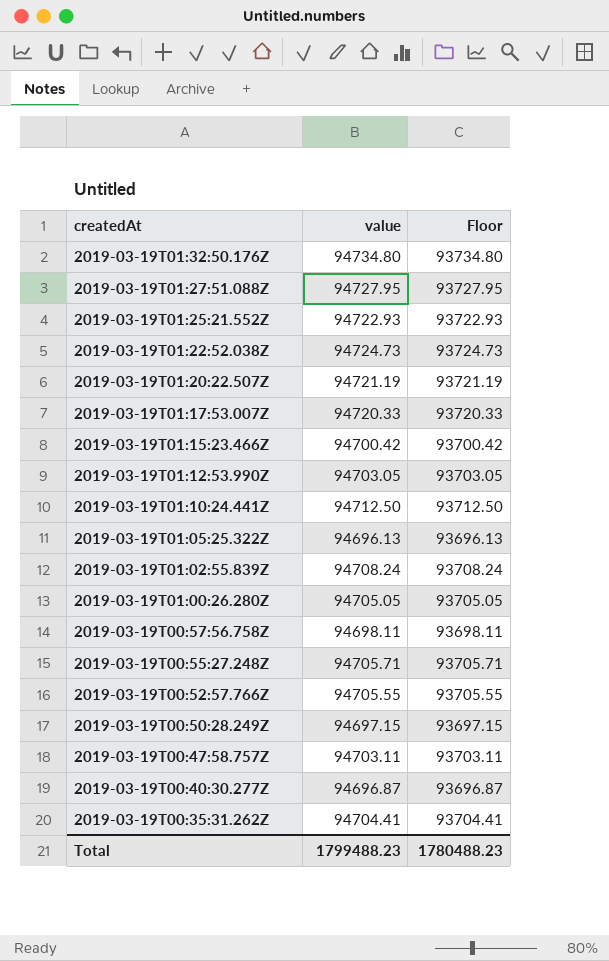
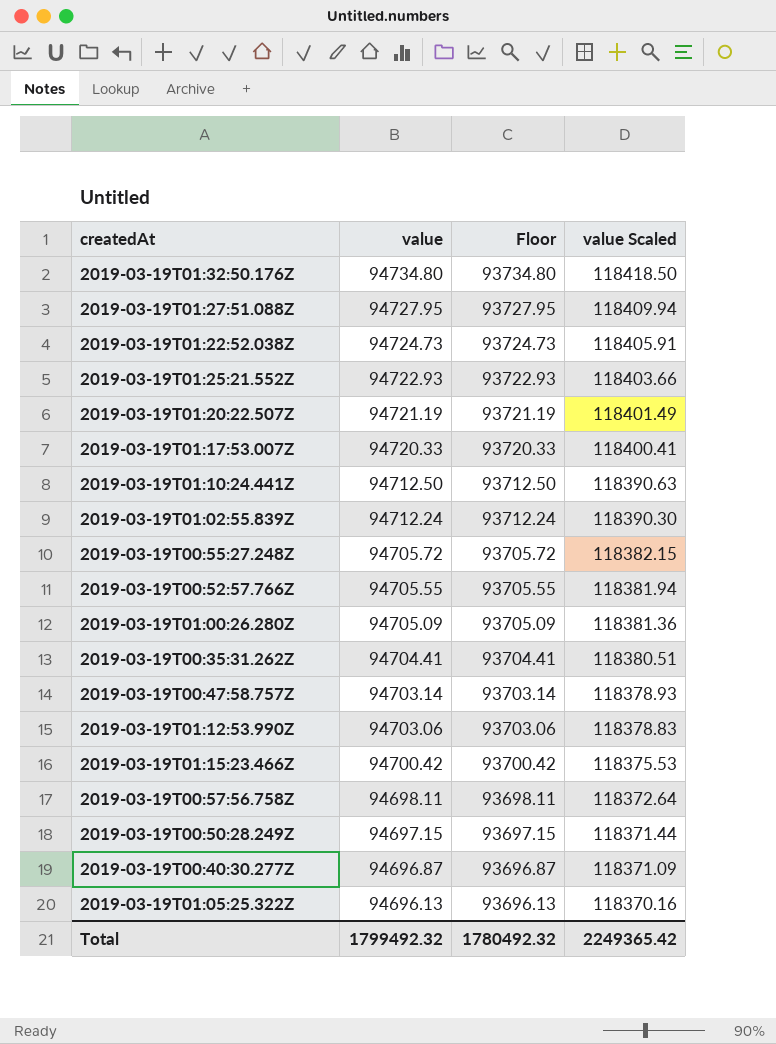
row order: createdAt descending -> value descending
column value Scaled | formula: none -> [value] * 1.25
2019-03-19T01:02:55.839Z | value: 94708.24 -> 94712.24
2019-03-19T01:02:55.839Z | Floor: 93708.24 -> 93712.24
2019-03-19T00:55:27.248Z | value: 94705.71 -> 94705.72
2019-03-19T00:55:27.248Z | Floor: 93705.71 -> 93705.72
2019-03-19T01:00:26.280Z | value: 94705.05 -> 94705.09
2019-03-19T01:00:26.280Z | Floor: 93705.05 -> 93705.09
2019-03-19T00:47:58.757Z | value: 94703.11 -> 94703.14
2019-03-19T00:47:58.757Z | Floor: 93703.11 -> 93703.14
2019-03-19T01:12:53.990Z | value: 94703.05 -> 94703.06
2019-03-19T01:12:53.990Z | Floor: 93703.05 -> 93703.06
Total | value: 1799488.23 -> 1799492.32
Total | Floor: 1780488.23 -> 1780492.32

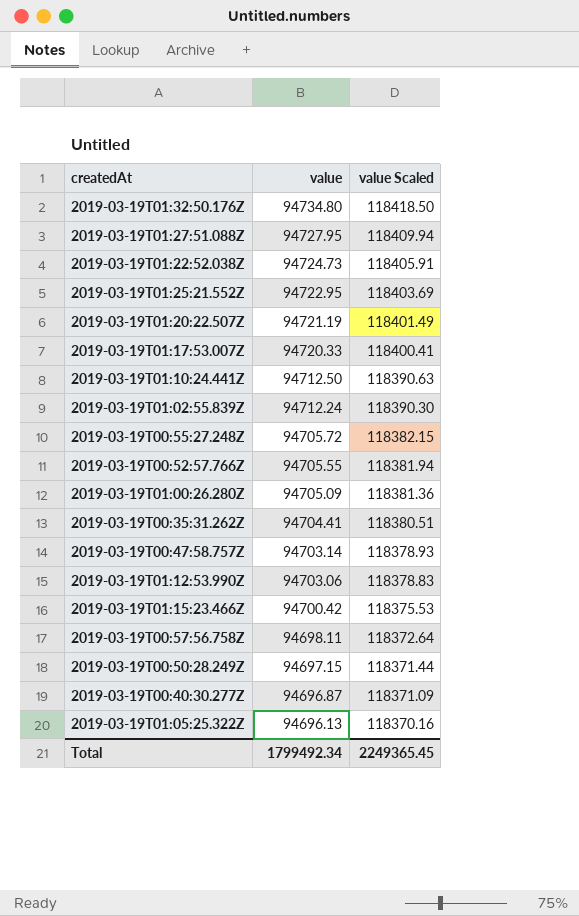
column Floor | formula: [value] - 1000 -> none
2019-03-19T01:25:21.552Z | value: 94722.93 -> 94722.95
2019-03-19T01:25:21.552Z | value Scaled: 118403.66 -> 118403.69
Total | value: 1799492.32 -> 1799492.34
Total | value Scaled: 2249365.42 -> 2249365.45

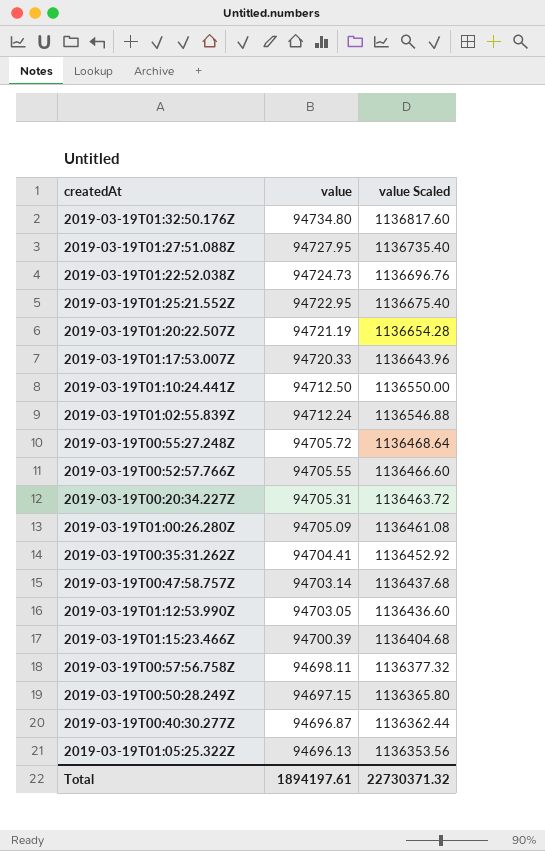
column value Scaled | formula: [value] * 1.25 -> [value] * 12
row 2019-03-19T00:20:34.227Z: none -> 94705.31 | 1136463.72
2019-03-19T01:12:53.990Z | value: 94703.06 -> 94703.05
2019-03-19T01:15:23.466Z | value: 94700.42 -> 94700.39
Total | value: 1799492.34 -> 1894197.61
Total | value Scaled: 2249365.45 -> 22730371.32

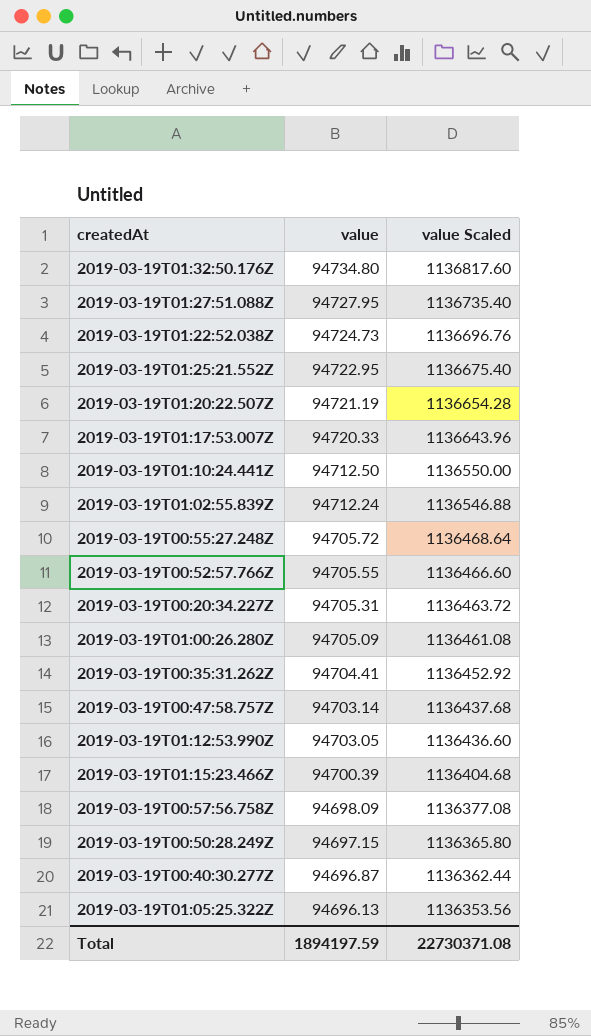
2019-03-19T00:57:56.758Z | value: 94698.11 -> 94698.09
2019-03-19T00:57:56.758Z | value Scaled: 1136377.32 -> 1136377.08
Total | value: 1894197.61 -> 1894197.59
Total | value Scaled: 22730371.32 -> 22730371.08

